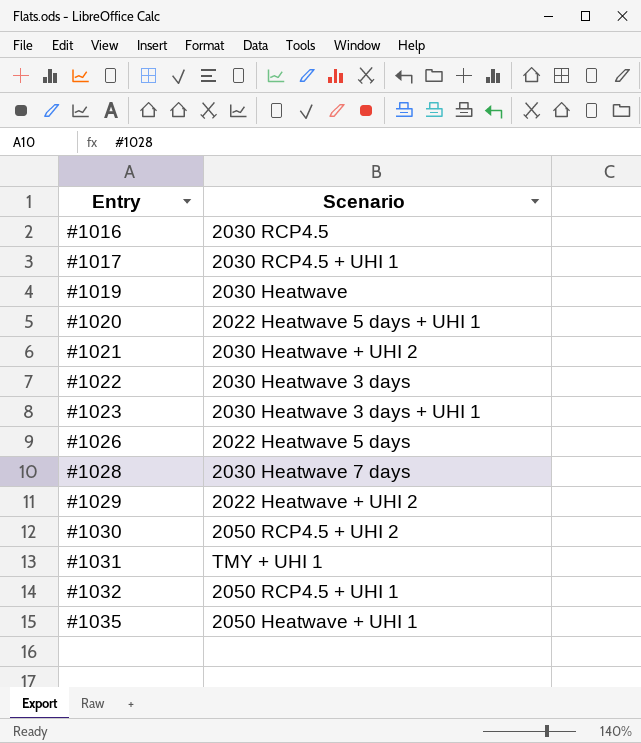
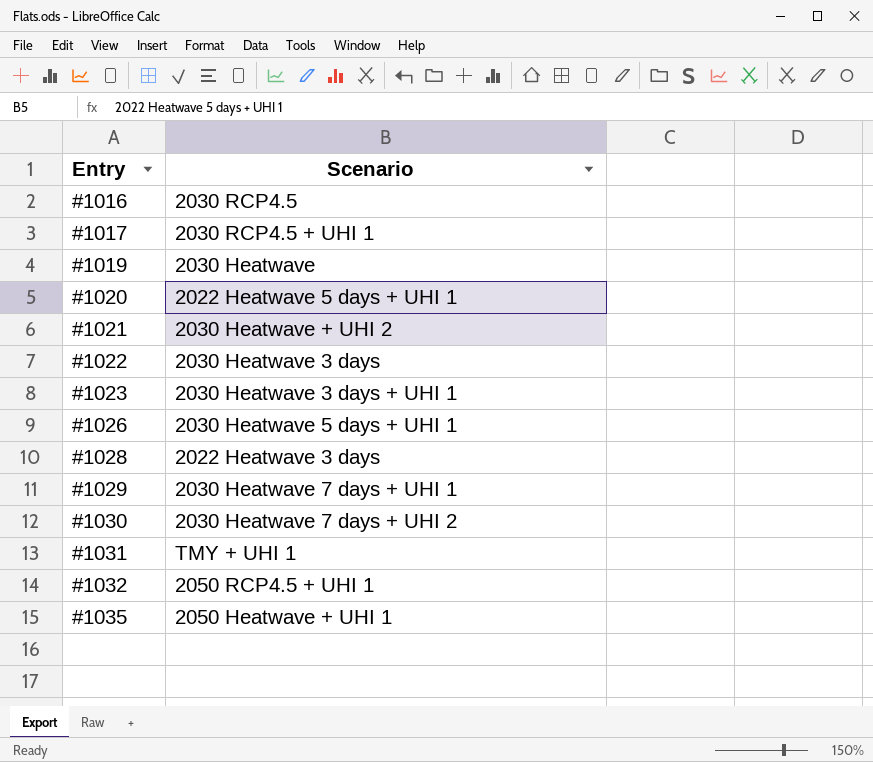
#1026 | Scenario: 2022 Heatwave 5 days -> 2030 Heatwave 5 days + UHI 1
#1028 | Scenario: 2030 Heatwave 7 days -> 2022 Heatwave 3 days
#1029 | Scenario: 2022 Heatwave + UHI 2 -> 2030 Heatwave 7 days + UHI 1
#1030 | Scenario: 2050 RCP4.5 + UHI 2 -> 2030 Heatwave 7 days + UHI 2

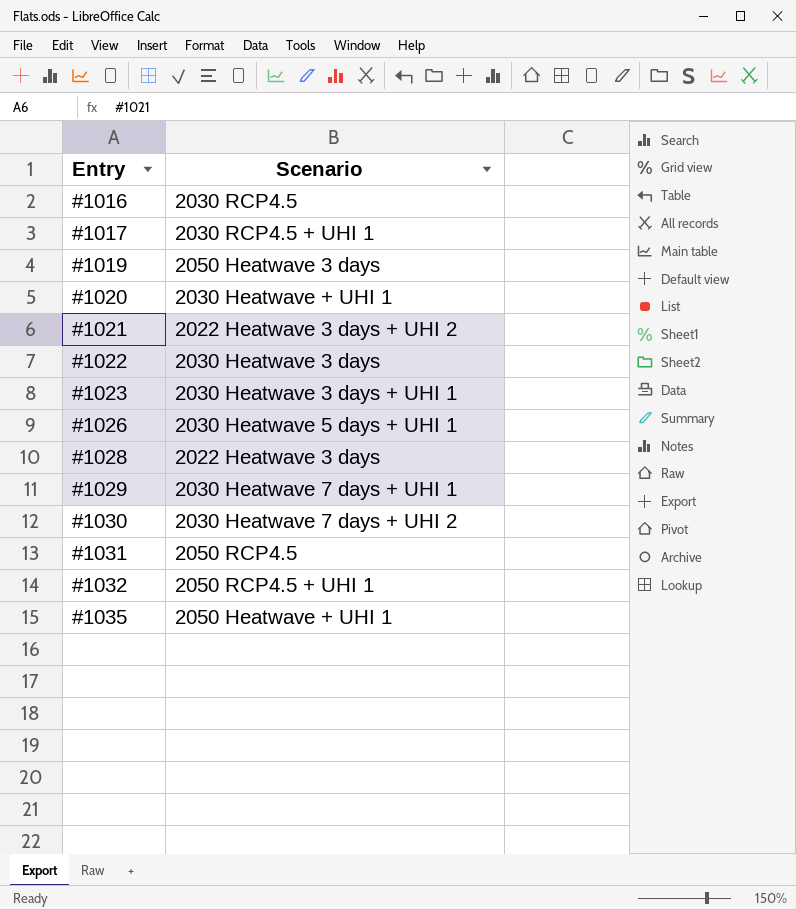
#1019 | Scenario: 2030 Heatwave -> 2050 Heatwave 3 days
#1020 | Scenario: 2022 Heatwave 5 days + UHI 1 -> 2030 Heatwave + UHI 1
#1021 | Scenario: 2030 Heatwave + UHI 2 -> 2022 Heatwave 3 days + UHI 2
#1031 | Scenario: TMY + UHI 1 -> 2050 RCP4.5

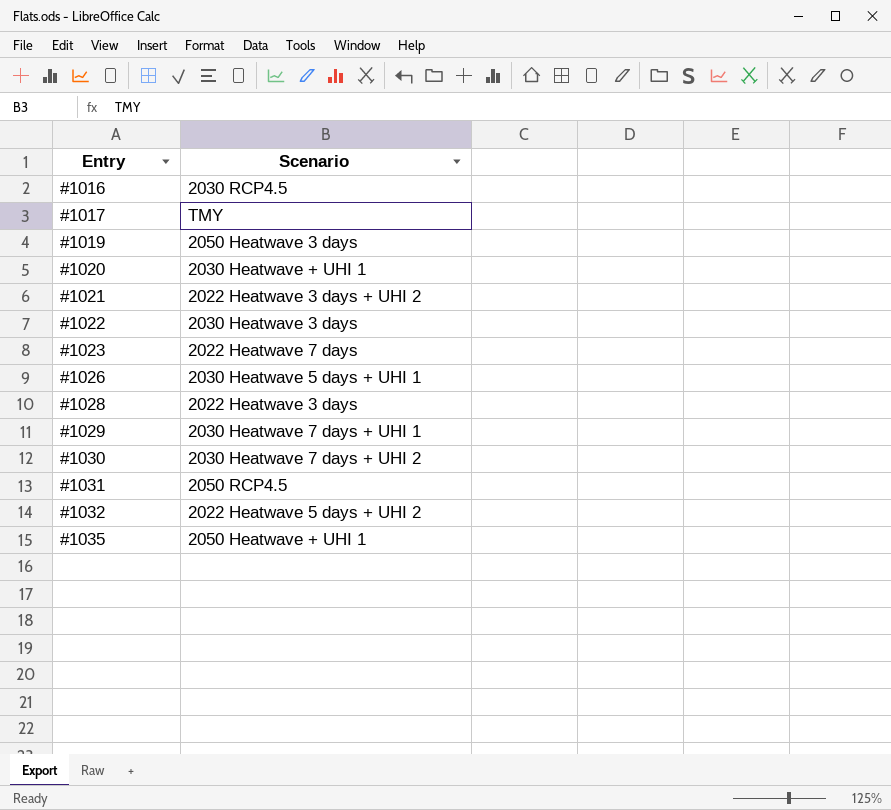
#1017 | Scenario: 2030 RCP4.5 + UHI 1 -> TMY
#1023 | Scenario: 2030 Heatwave 3 days + UHI 1 -> 2022 Heatwave 7 days
#1032 | Scenario: 2050 RCP4.5 + UHI 1 -> 2022 Heatwave 5 days + UHI 2

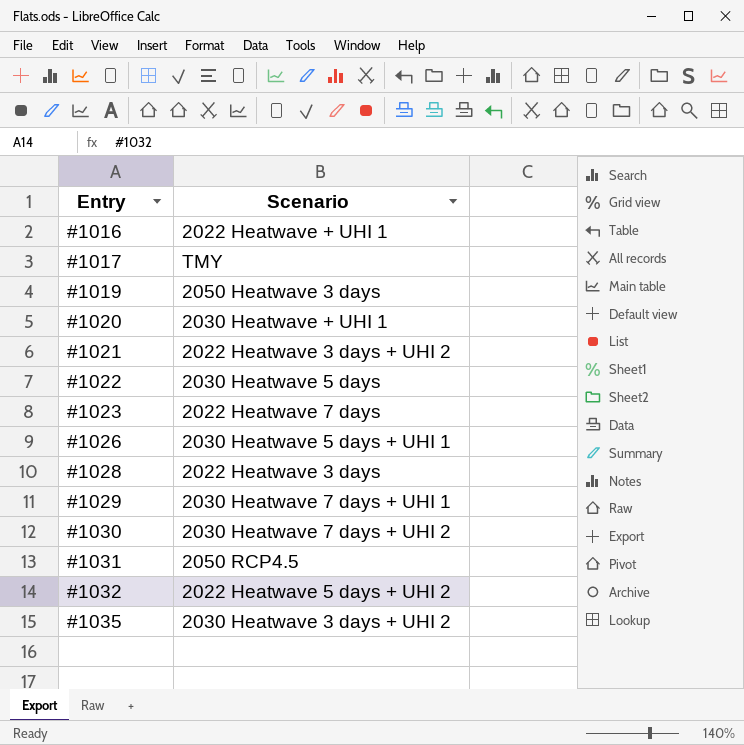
#1016 | Scenario: 2030 RCP4.5 -> 2022 Heatwave + UHI 1
#1022 | Scenario: 2030 Heatwave 3 days -> 2030 Heatwave 5 days
#1035 | Scenario: 2050 Heatwave + UHI 1 -> 2030 Heatwave 3 days + UHI 2

